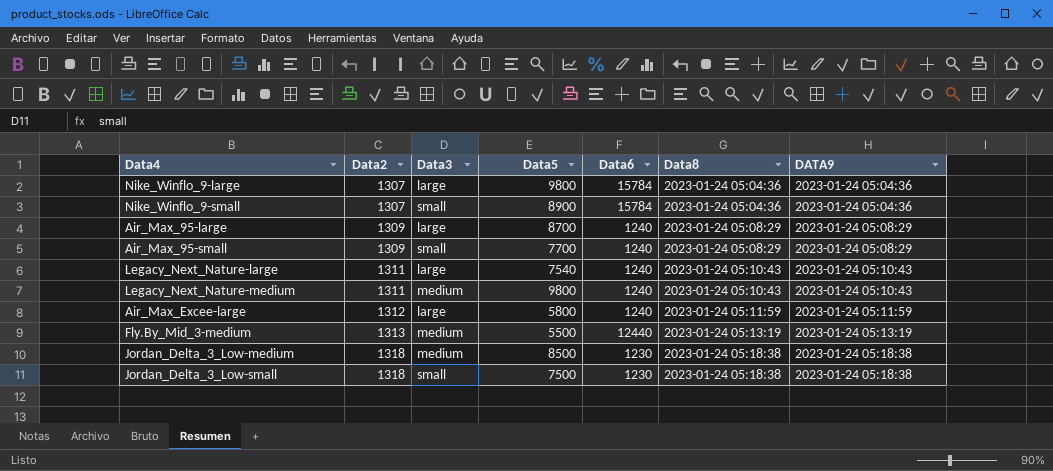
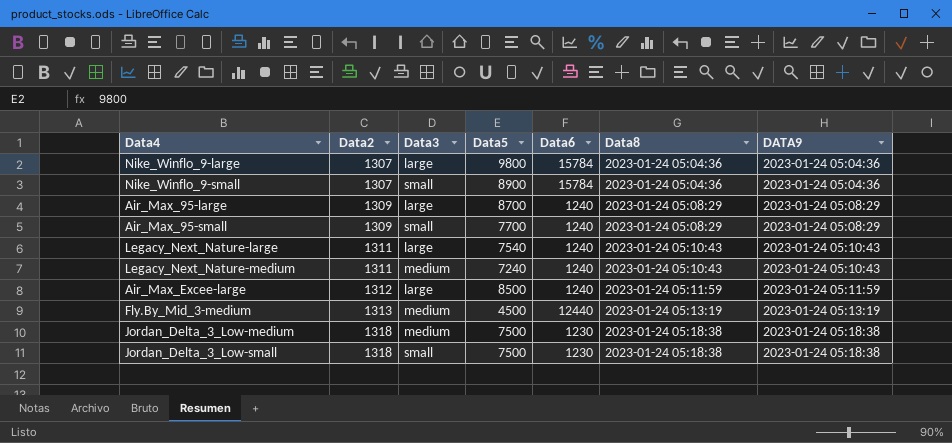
Legacy_Next_Nature-medium | Data5: 9800 -> 7240
Air_Max_Excee-large | Data5: 5800 -> 8500
Fly.By_Mid_3-medium | Data5: 5500 -> 4500
Jordan_Delta_3_Low-medium | Data5: 8500 -> 7500

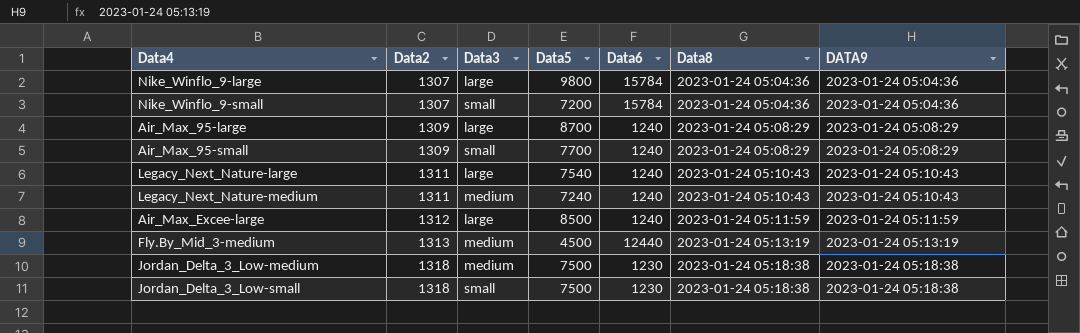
Nike_Winflo_9-small | Data5: 8900 -> 7200

